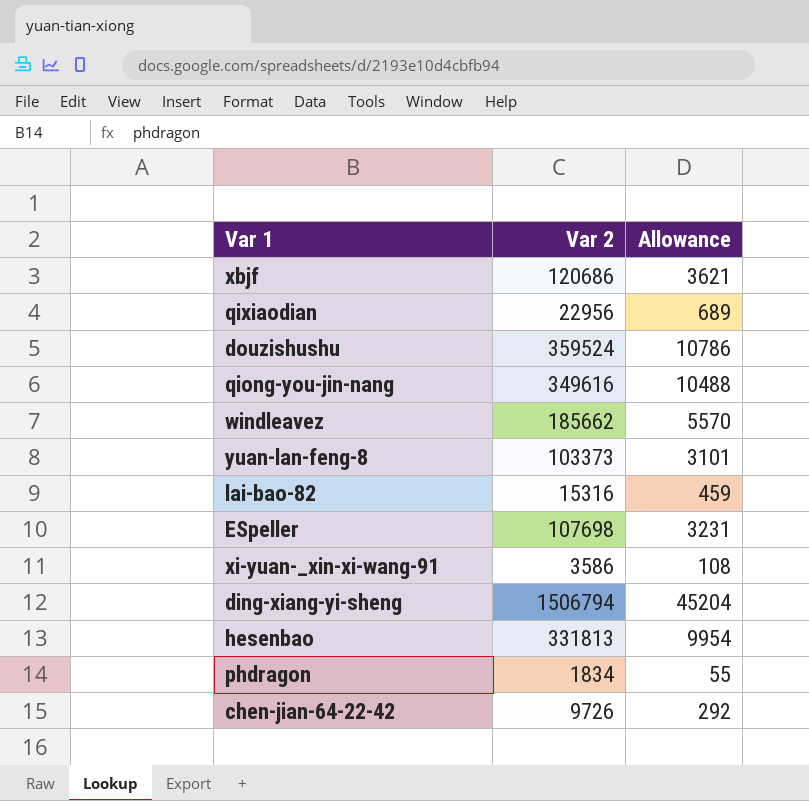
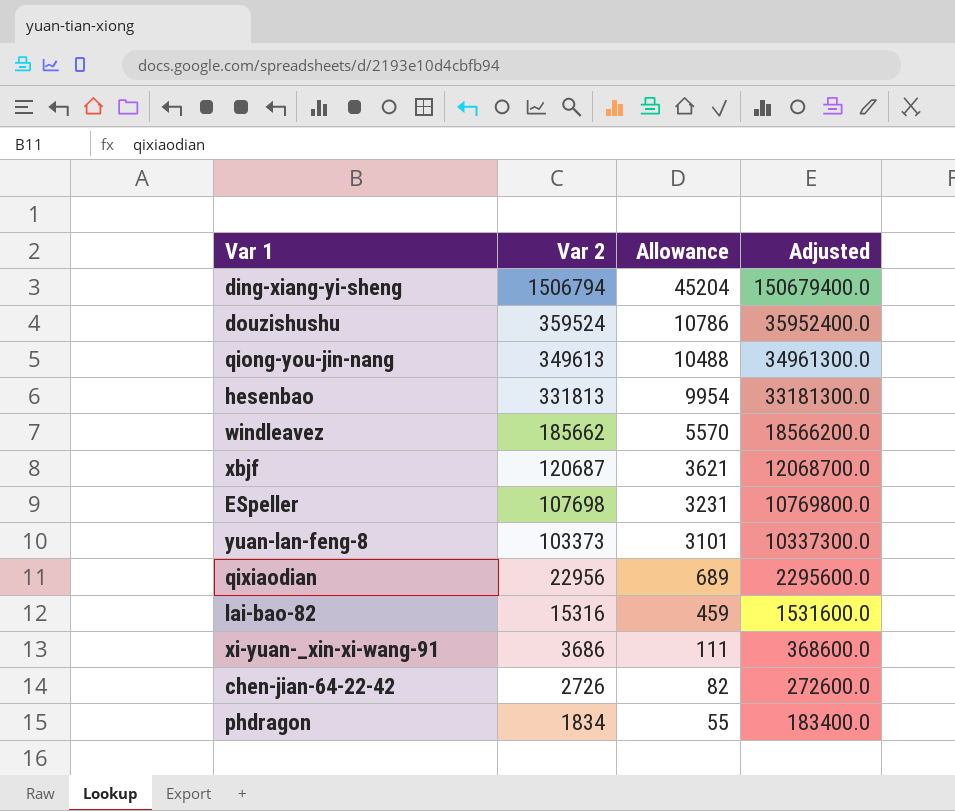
row order: none -> Var 2 descending
column Adjusted | formula: none -> [Var 2] * 100
qiong-you-jin-nang | Var 2: 349616 -> 349613
xbjf | Var 2: 120686 -> 120687
xi-yuan-_xin-xi-wang-91 | Var 2: 3586 -> 3686
xi-yuan-_xin-xi-wang-91 | Allowance: 108 -> 111
chen-jian-64-22-42 | Var 2: 9726 -> 2726
chen-jian-64-22-42 | Allowance: 292 -> 82

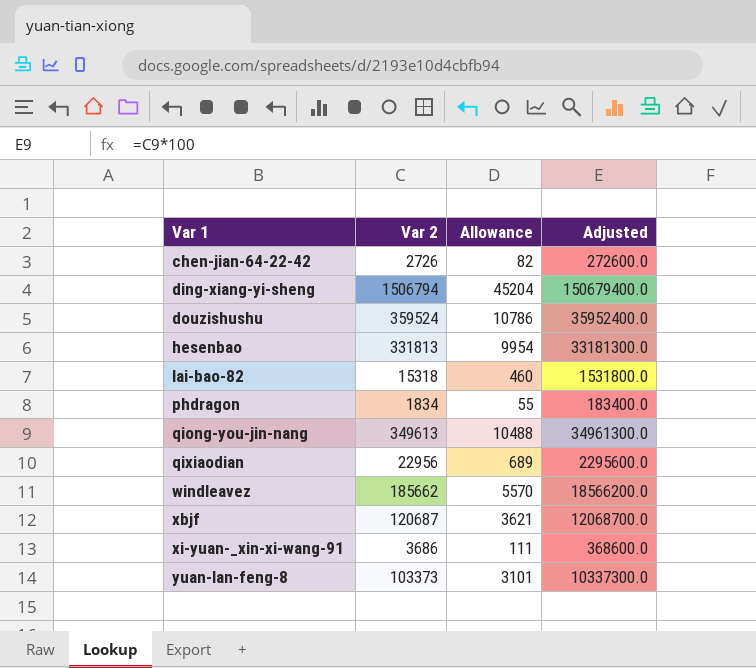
row order: Var 2 descending -> Var 1 ascending
row ESpeller: 107698 | 3231 | 10769800.0 -> none
lai-bao-82 | Var 2: 15316 -> 15318
lai-bao-82 | Allowance: 459 -> 460
lai-bao-82 | Adjusted: 1531600.0 -> 1531800.0

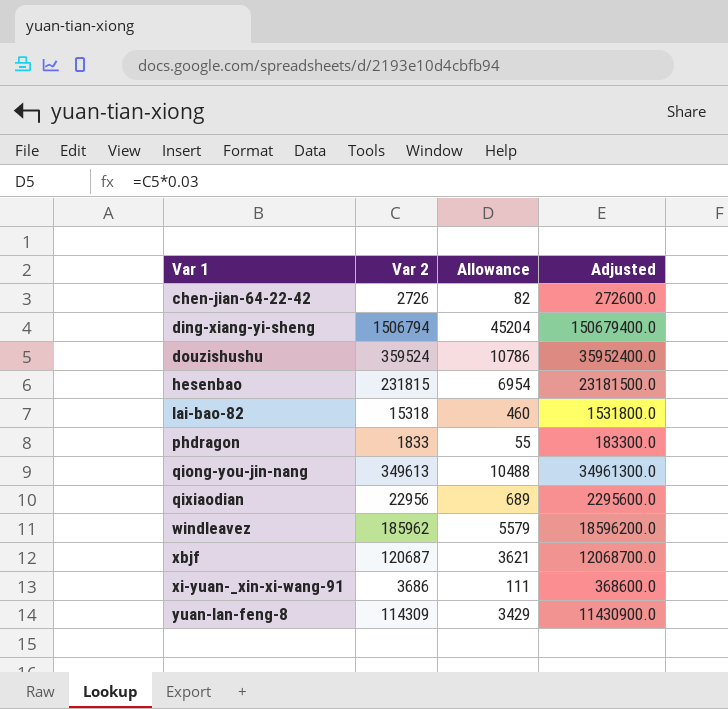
hesenbao | Var 2: 331813 -> 231815
hesenbao | Allowance: 9954 -> 6954
hesenbao | Adjusted: 33181300.0 -> 23181500.0
phdragon | Var 2: 1834 -> 1833
phdragon | Adjusted: 183400.0 -> 183300.0
windleavez | Var 2: 185662 -> 185962
windleavez | Allowance: 5570 -> 5579
windleavez | Adjusted: 18566200.0 -> 18596200.0
yuan-lan-feng-8 | Var 2: 103373 -> 114309
yuan-lan-feng-8 | Allowance: 3101 -> 3429
yuan-lan-feng-8 | Adjusted: 10337300.0 -> 11430900.0

